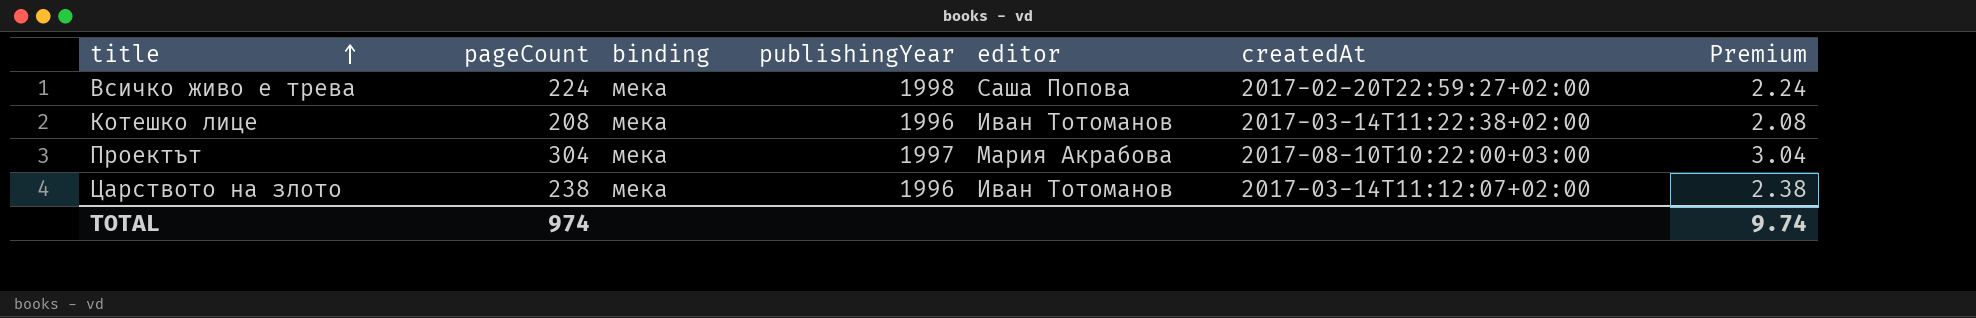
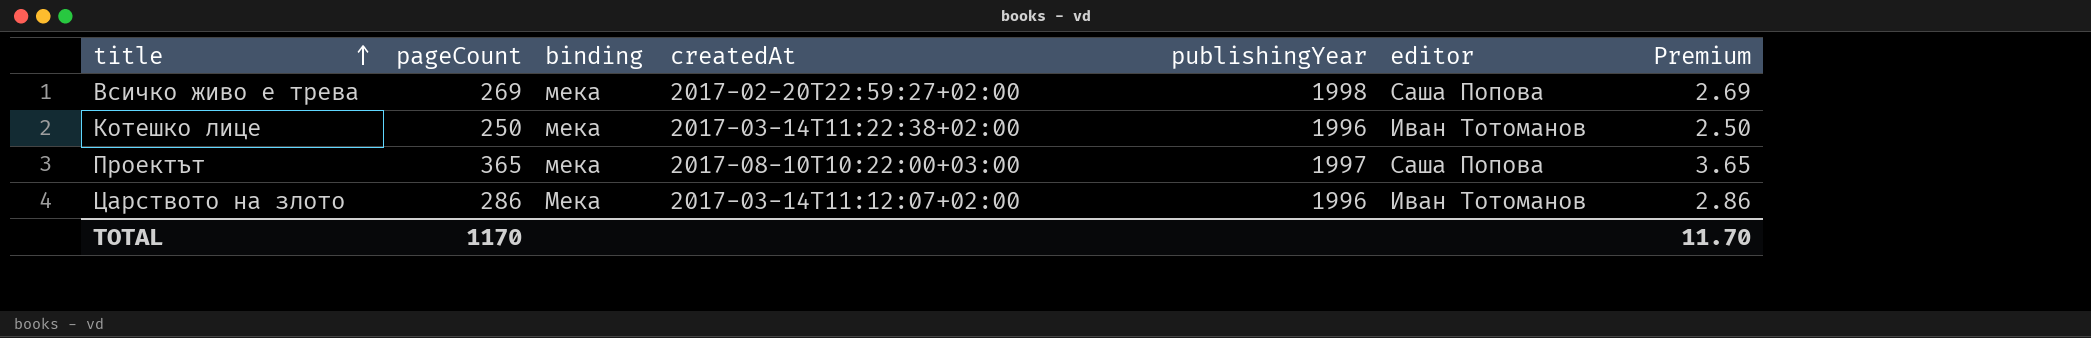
column createdAt | position: 6 -> 4
Всичко живо е трева | pageCount: 224 -> 269
Всичко живо е трева | Premium: 2.24 -> 2.69
Котешко лице | pageCount: 208 -> 250
Котешко лице | Premium: 2.08 -> 2.50
Проектът | pageCount: 304 -> 365
Проектът | editor: Мария Акрабова -> Саша Попова
Проектът | Premium: 3.04 -> 3.65
Царството на злото | pageCount: 238 -> 286
Царството на злото | binding: мека -> Мека
Царството на злото | Premium: 2.38 -> 2.86
TOTAL | pageCount: 974 -> 1170
TOTAL | Premium: 9.74 -> 11.70

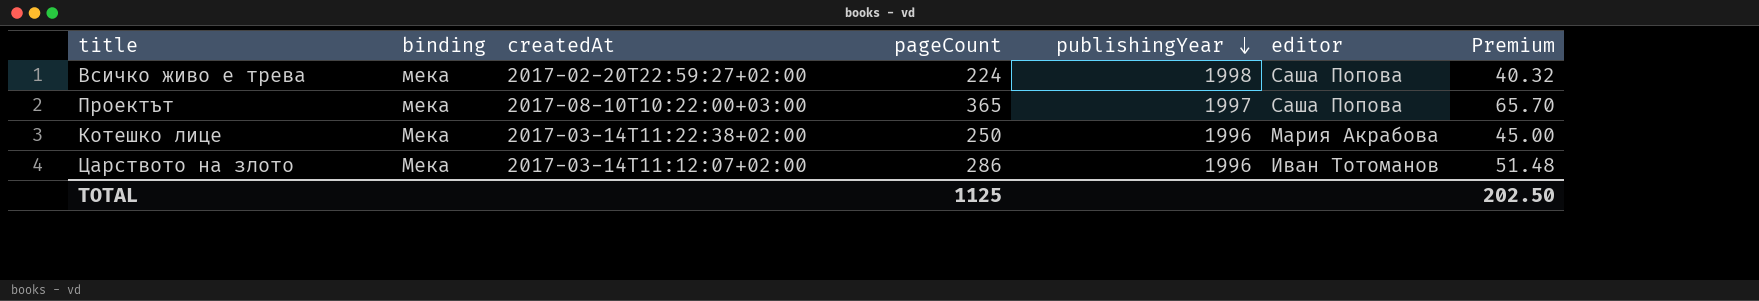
row order: title ascending -> publishingYear descending
column pageCount | position: 2 -> 4
column Premium | formula: [pageCount] * 0.01 -> [pageCount] * 0.18
Всичко живо е трева | pageCount: 269 -> 224
Котешко лице | binding: мека -> Мека
Котешко лице | editor: Иван Тотоманов -> Мария Акрабова
TOTAL | pageCount: 1170 -> 1125
TOTAL | Premium: 11.70 -> 202.50

